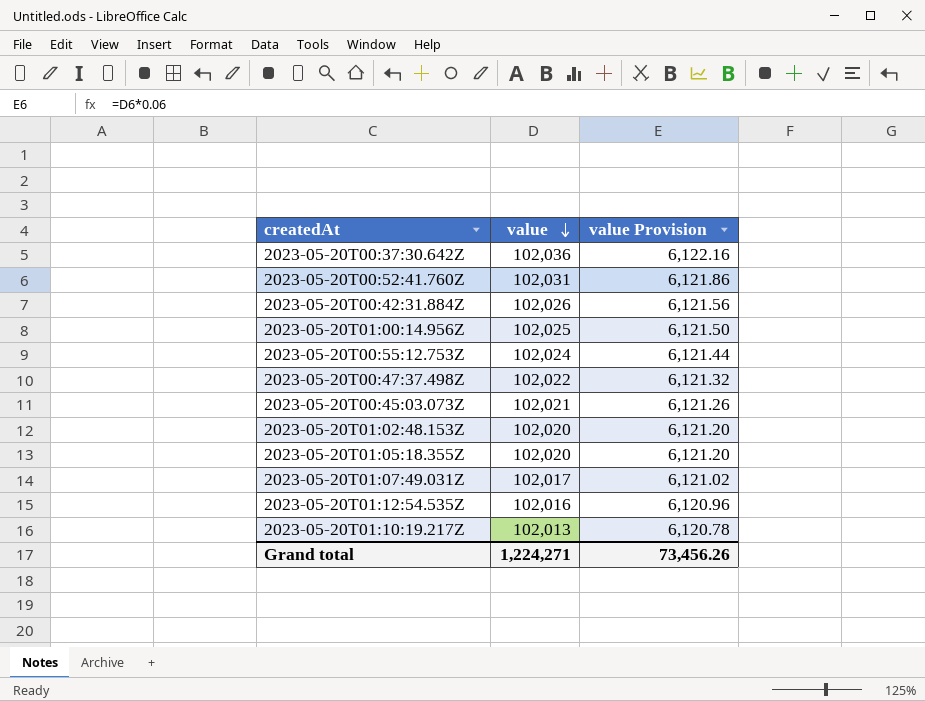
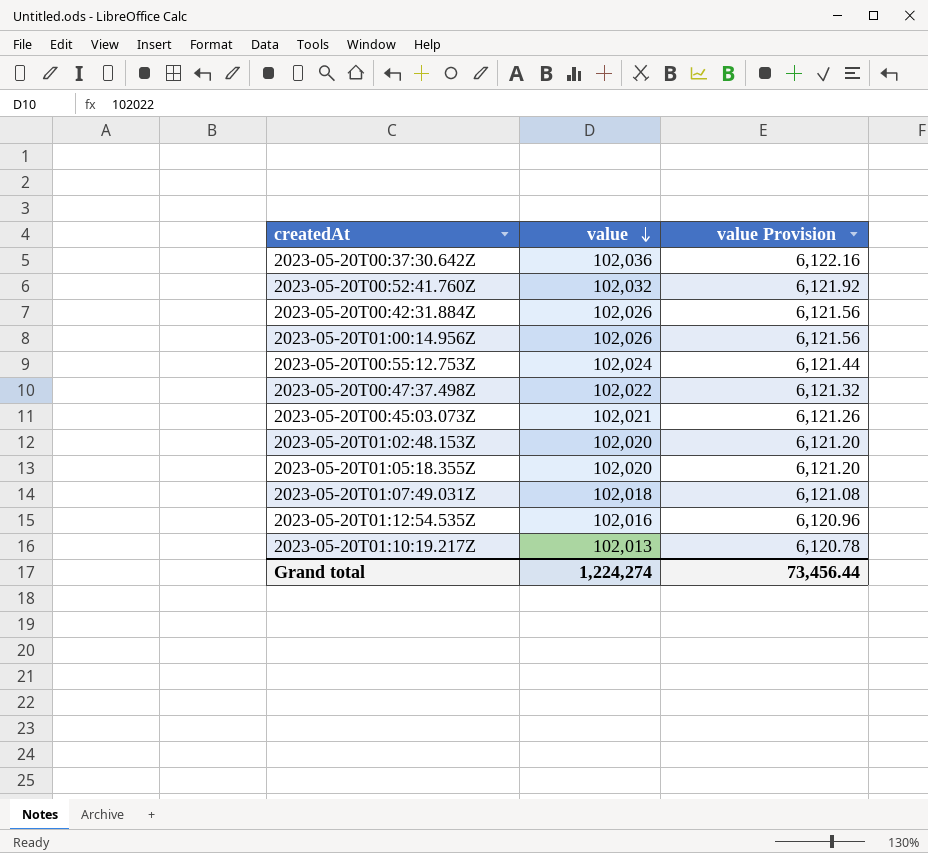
2023-05-20T00:52:41.760Z | value: 102,031 -> 102,032
2023-05-20T00:52:41.760Z | value Provision: 6,121.86 -> 6,121.92
2023-05-20T01:00:14.956Z | value: 102,025 -> 102,026
2023-05-20T01:00:14.956Z | value Provision: 6,121.50 -> 6,121.56
2023-05-20T01:07:49.031Z | value: 102,017 -> 102,018
2023-05-20T01:07:49.031Z | value Provision: 6,121.02 -> 6,121.08
Grand total | value: 1,224,271 -> 1,224,274
Grand total | value Provision: 73,456.26 -> 73,456.44

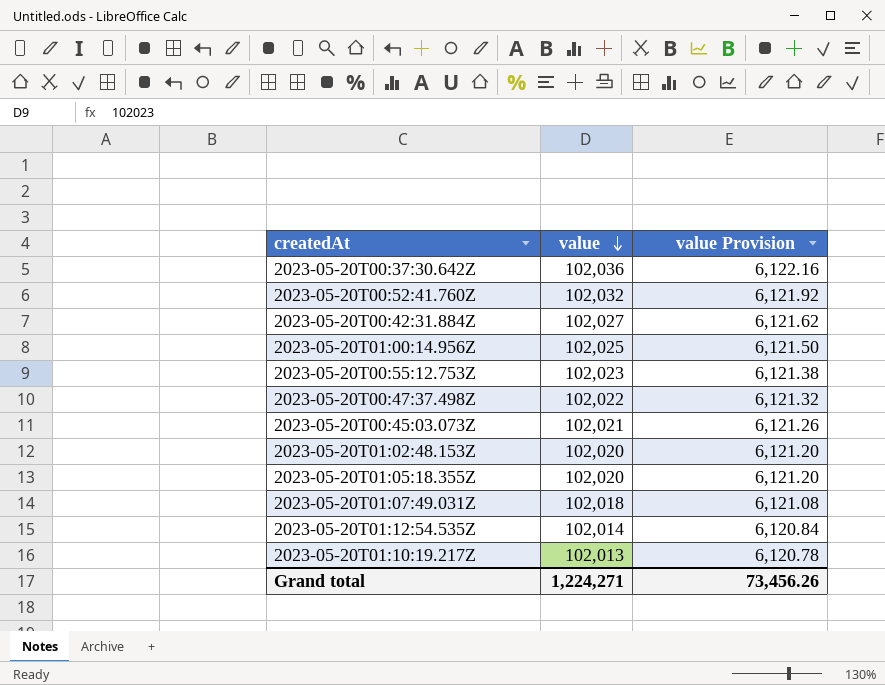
2023-05-20T00:42:31.884Z | value: 102,026 -> 102,027
2023-05-20T00:42:31.884Z | value Provision: 6,121.56 -> 6,121.62
2023-05-20T01:00:14.956Z | value: 102,026 -> 102,025
2023-05-20T01:00:14.956Z | value Provision: 6,121.56 -> 6,121.50
2023-05-20T00:55:12.753Z | value: 102,024 -> 102,023
2023-05-20T00:55:12.753Z | value Provision: 6,121.44 -> 6,121.38
2023-05-20T01:12:54.535Z | value: 102,016 -> 102,014
2023-05-20T01:12:54.535Z | value Provision: 6,120.96 -> 6,120.84
Grand total | value: 1,224,274 -> 1,224,271
Grand total | value Provision: 73,456.44 -> 73,456.26

